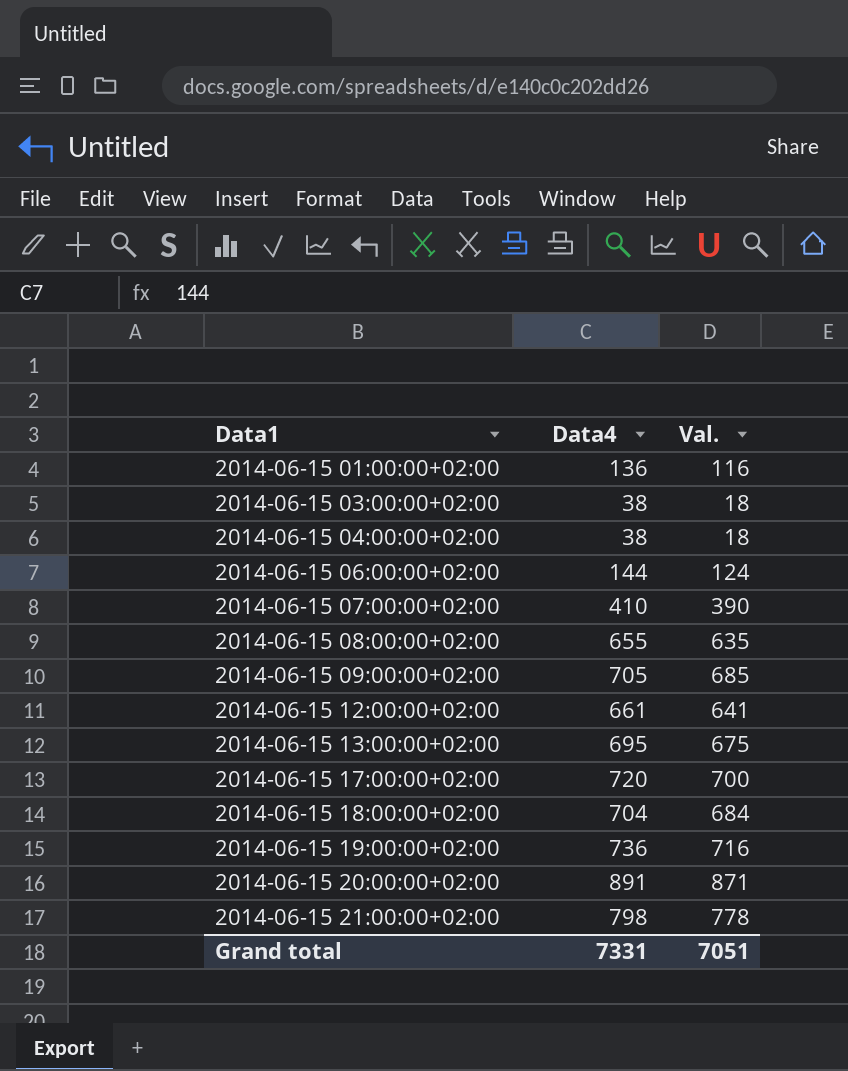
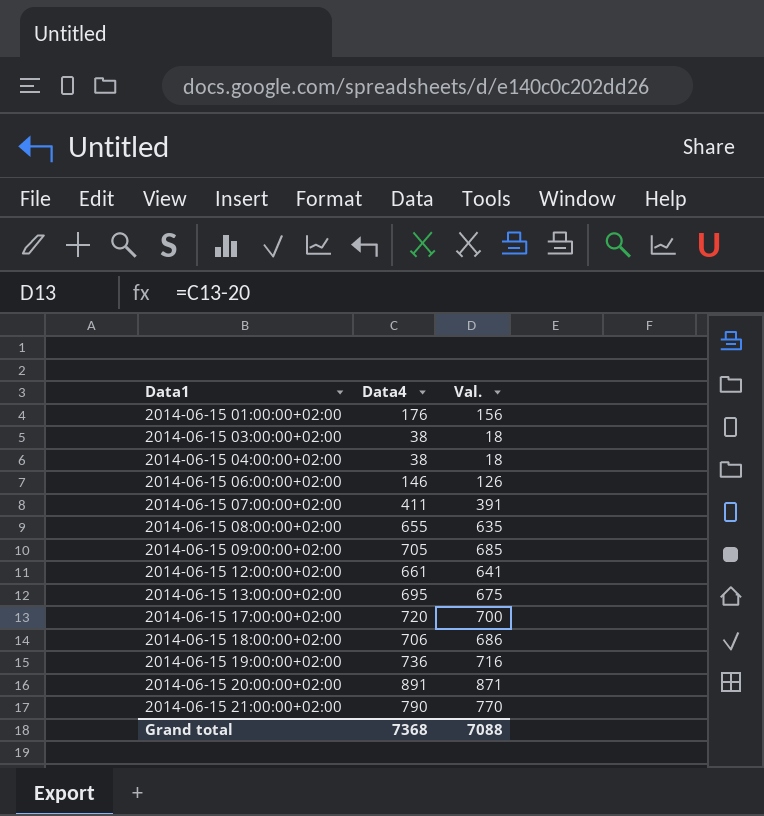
2014-06-15 01:00:00+02:00 | Data4: 136 -> 176
2014-06-15 01:00:00+02:00 | Val.: 116 -> 156
2014-06-15 06:00:00+02:00 | Data4: 144 -> 146
2014-06-15 06:00:00+02:00 | Val.: 124 -> 126
2014-06-15 07:00:00+02:00 | Data4: 410 -> 411
2014-06-15 07:00:00+02:00 | Val.: 390 -> 391
2014-06-15 18:00:00+02:00 | Data4: 704 -> 706
2014-06-15 18:00:00+02:00 | Val.: 684 -> 686
2014-06-15 21:00:00+02:00 | Data4: 798 -> 790
2014-06-15 21:00:00+02:00 | Val.: 778 -> 770
Grand total | Data4: 7331 -> 7368
Grand total | Val.: 7051 -> 7088

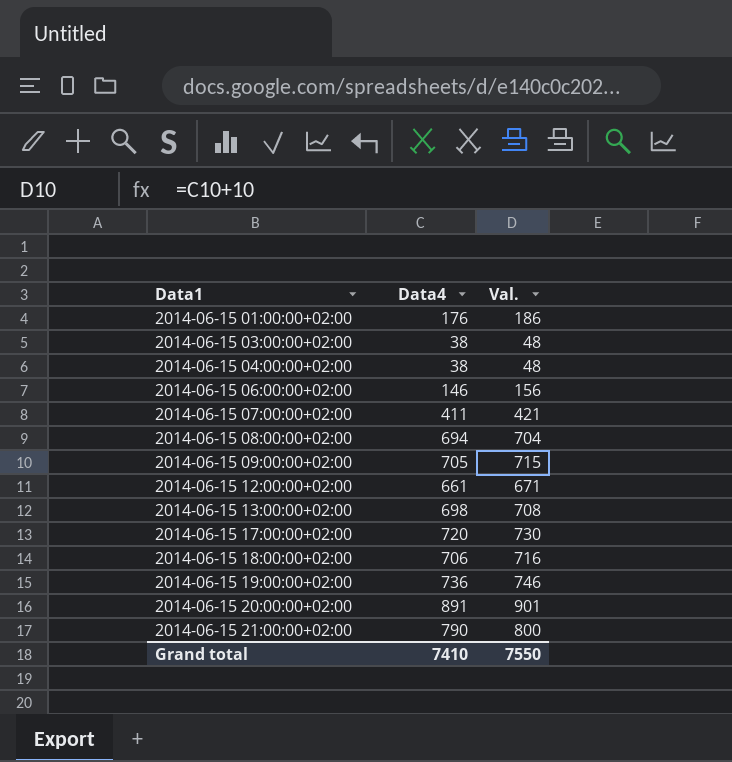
column Val. | formula: [Data4] - 20 -> [Data4] + 10
2014-06-15 08:00:00+02:00 | Data4: 655 -> 694
2014-06-15 13:00:00+02:00 | Data4: 695 -> 698
Grand total | Data4: 7368 -> 7410
Grand total | Val.: 7088 -> 7550

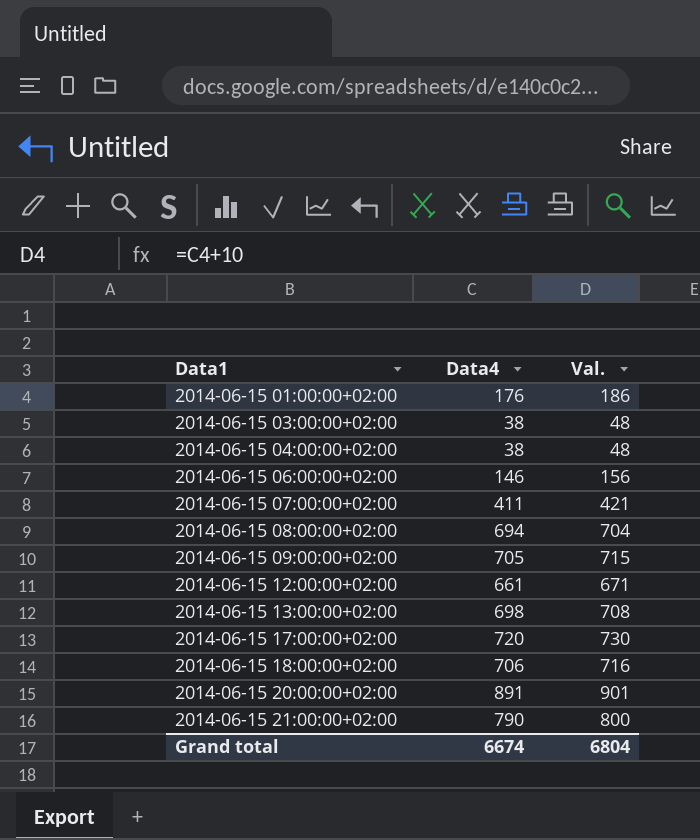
row 2014-06-15 19:00:00+02:00: 736 | 746 -> none
Grand total | Data4: 7410 -> 6674
Grand total | Val.: 7550 -> 6804

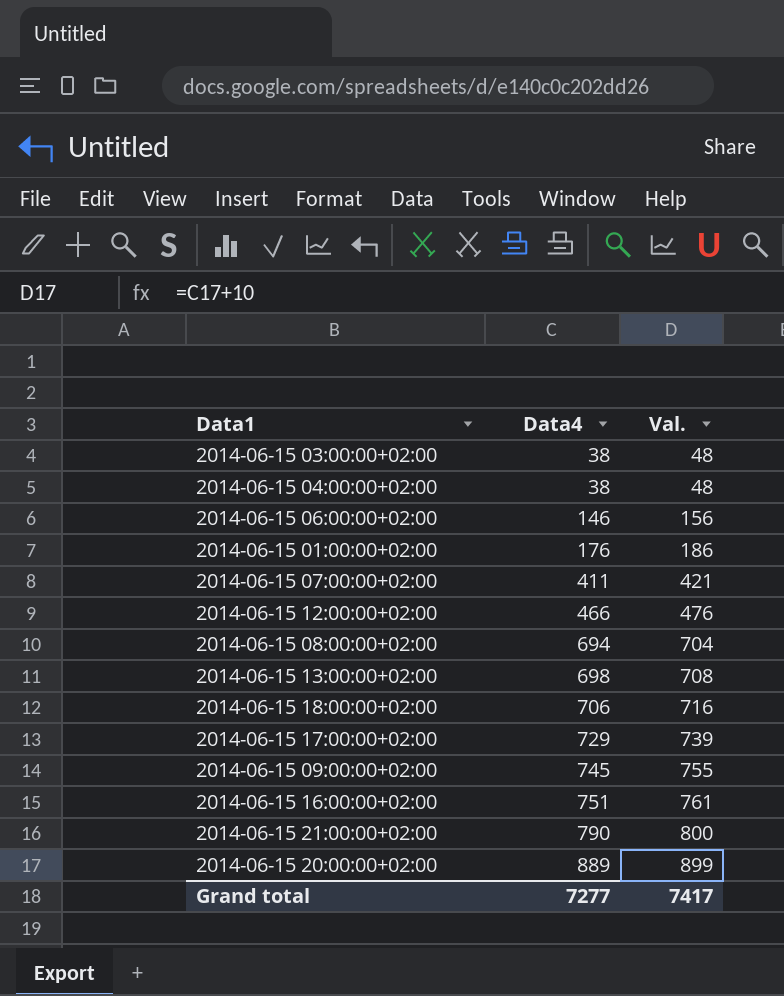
row order: Data1 ascending -> Data4 ascending
2014-06-15 12:00:00+02:00 | Data4: 661 -> 466
2014-06-15 12:00:00+02:00 | Val.: 671 -> 476
2014-06-15 17:00:00+02:00 | Data4: 720 -> 729
2014-06-15 17:00:00+02:00 | Val.: 730 -> 739
2014-06-15 09:00:00+02:00 | Data4: 705 -> 745
2014-06-15 09:00:00+02:00 | Val.: 715 -> 755
row 2014-06-15 16:00:00+02:00: none -> 751 | 761
2014-06-15 20:00:00+02:00 | Data4: 891 -> 889
2014-06-15 20:00:00+02:00 | Val.: 901 -> 899
Grand total | Data4: 6674 -> 7277
Grand total | Val.: 6804 -> 7417

